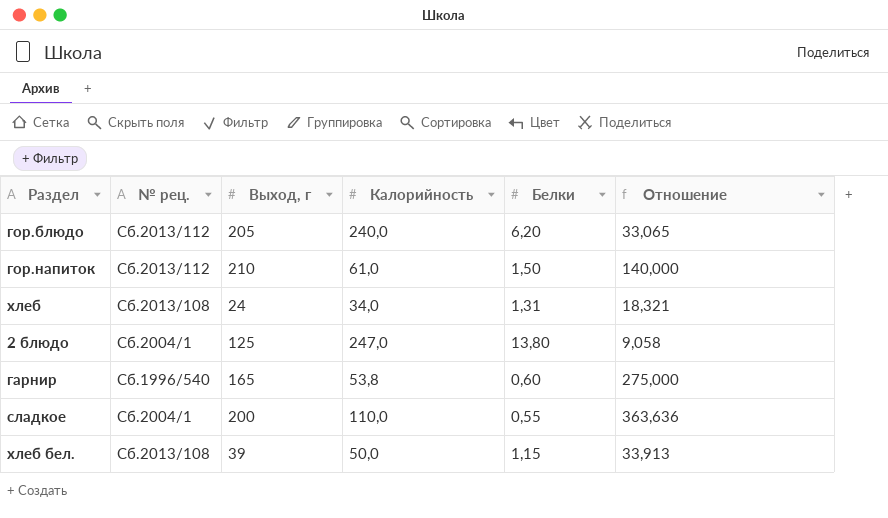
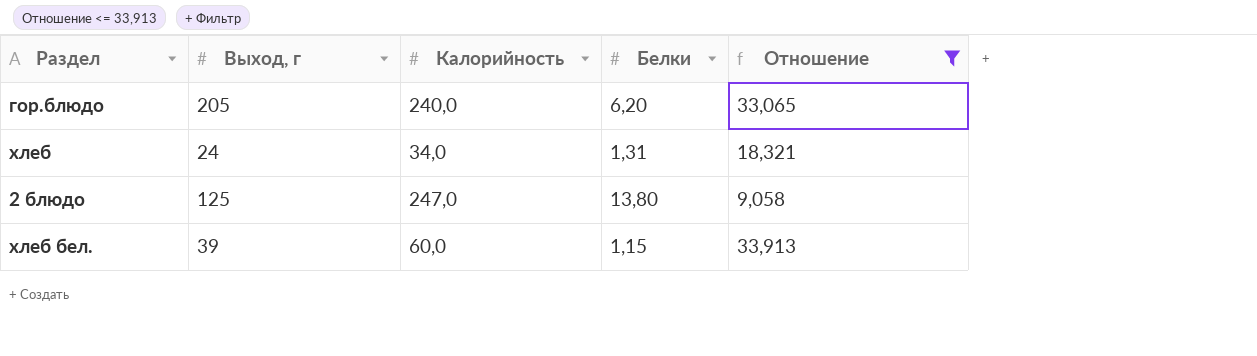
filter: none -> Отношение <= 33,913
column № рец. | position: 2 -> none
хлеб бел. | Калорийность: 50,0 -> 60,0

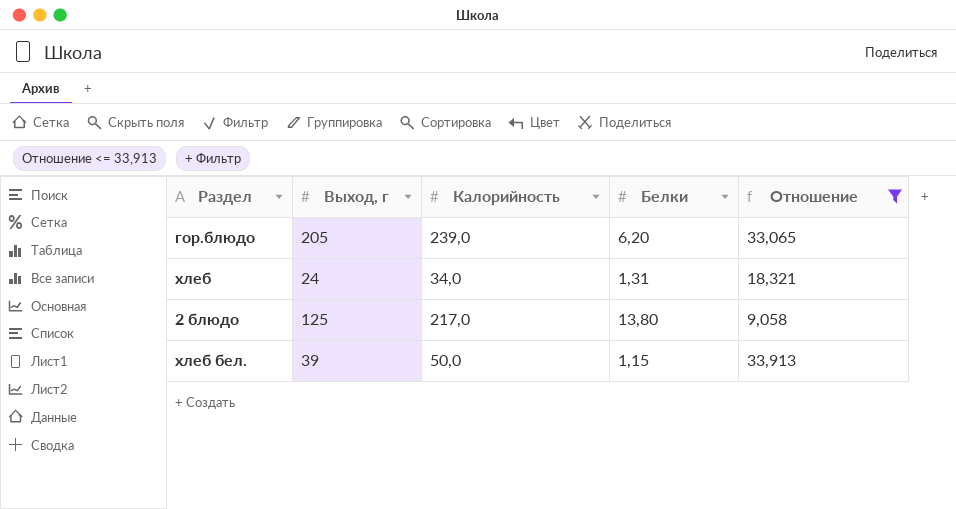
гор.блюдо | Калорийность: 240,0 -> 239,0
2 блюдо | Калорийность: 247,0 -> 217,0
хлеб бел. | Калорийность: 60,0 -> 50,0

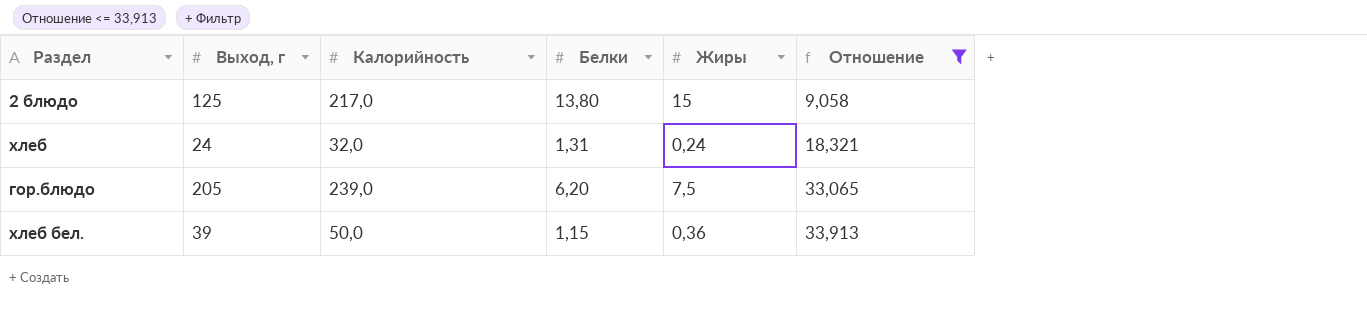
row order: none -> Отношение ascending
column Жиры | position: none -> 5
хлеб | Калорийность: 34,0 -> 32,0

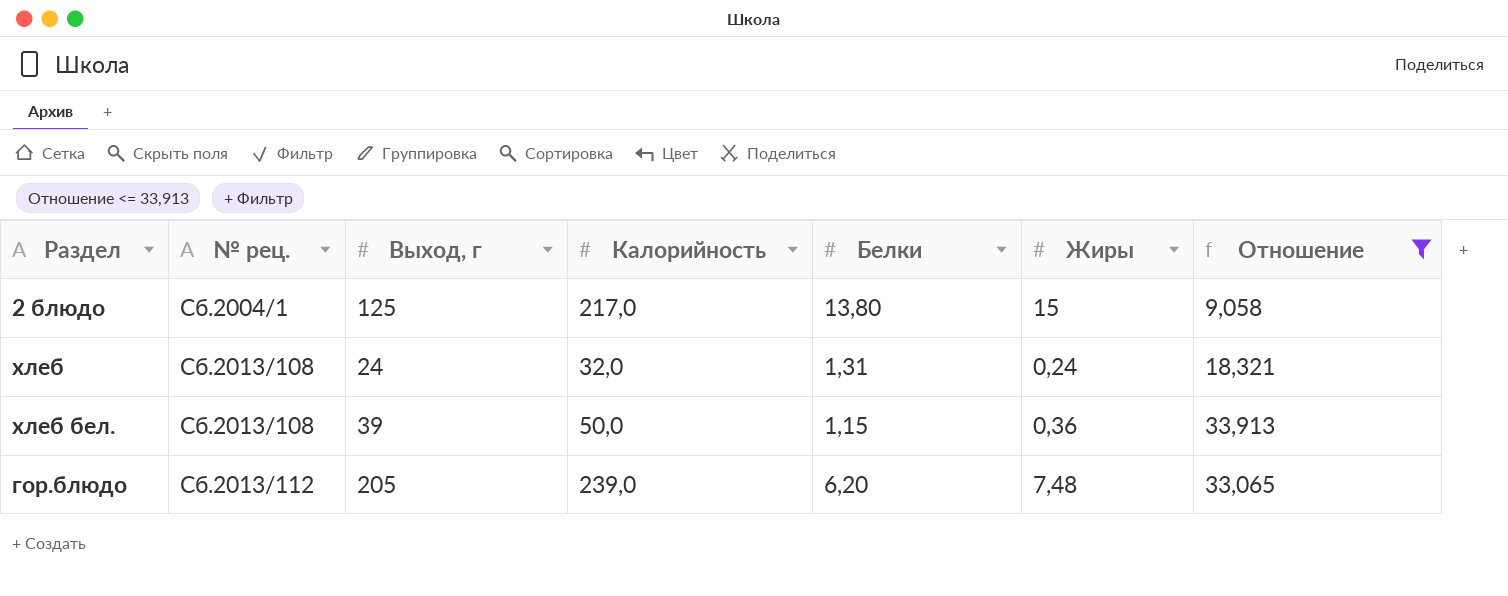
row order: Отношение ascending -> № рец. ascending
column № рец. | position: none -> 2
гор.блюдо | Жиры: 7,5 -> 7,48

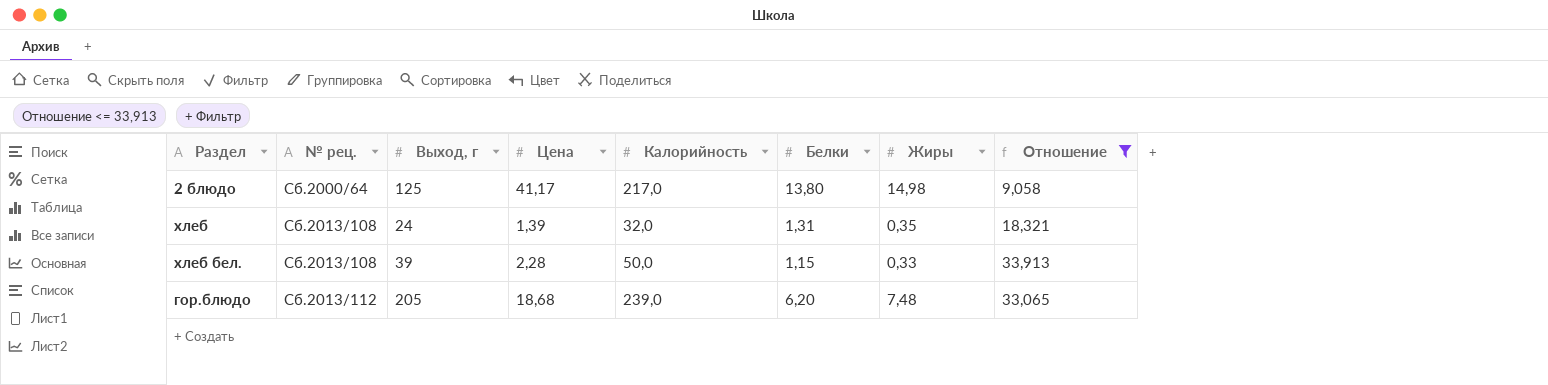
column Цена | position: none -> 4
2 блюдо | № рец.: Сб.2004/1 -> Сб.2000/64
2 блюдо | Жиры: 15 -> 14,98
хлеб | Жиры: 0,24 -> 0,35
хлеб бел. | Жиры: 0,36 -> 0,33

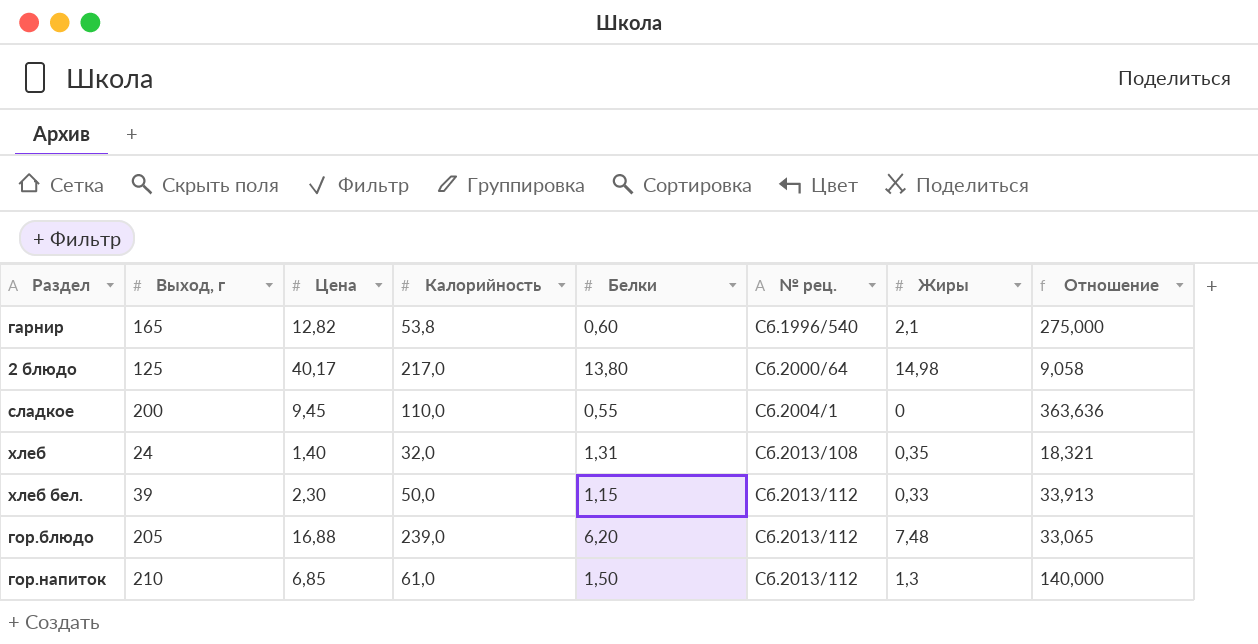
filter: Отношение <= 33,913 -> none
column № рец. | position: 2 -> 6
2 блюдо | Цена: 41,17 -> 40,17
хлеб | Цена: 1,39 -> 1,40
хлеб бел. | Цена: 2,28 -> 2,30
хлеб бел. | № рец.: Сб.2013/108 -> Сб.2013/112
гор.блюдо | Цена: 18,68 -> 16,88

